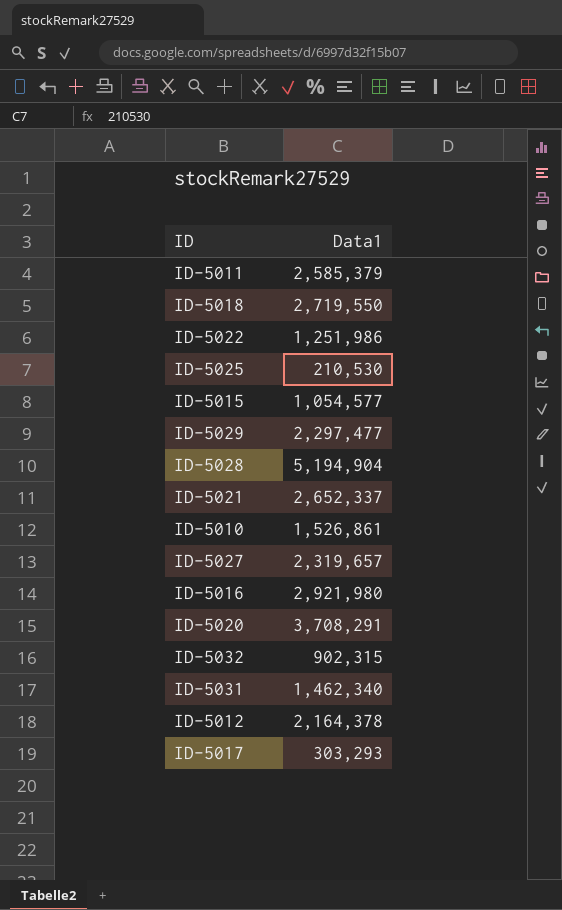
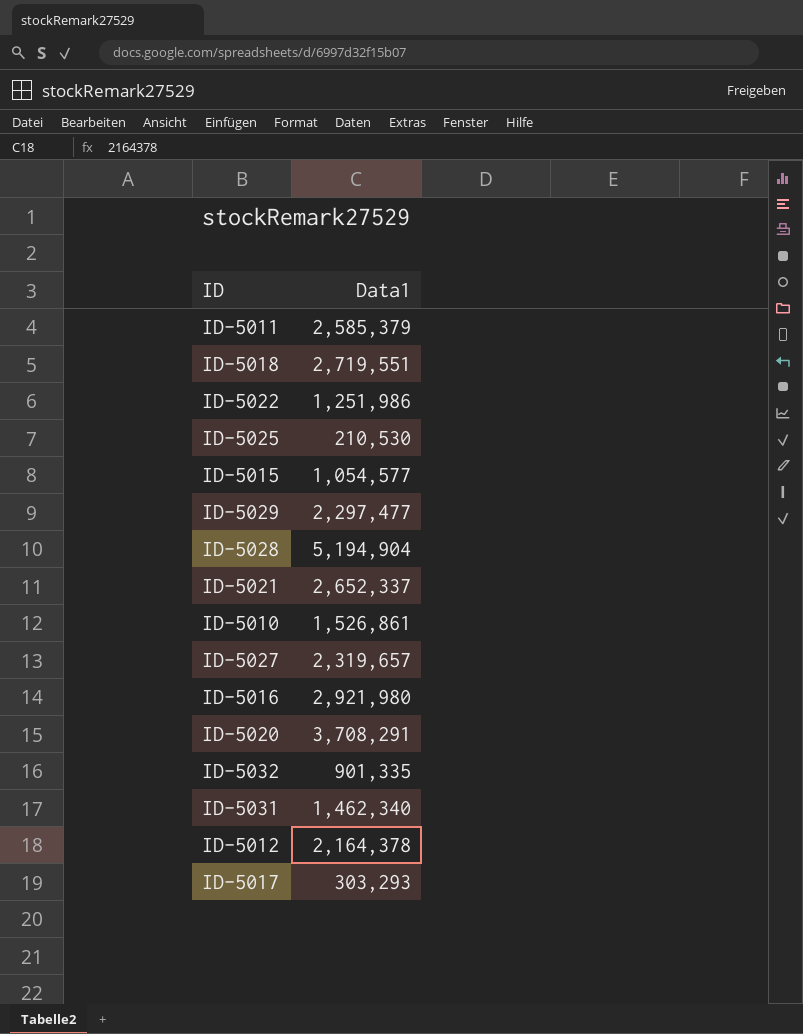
ID-5018 | Data1: 2,719,550 -> 2,719,551
ID-5032 | Data1: 902,315 -> 901,335

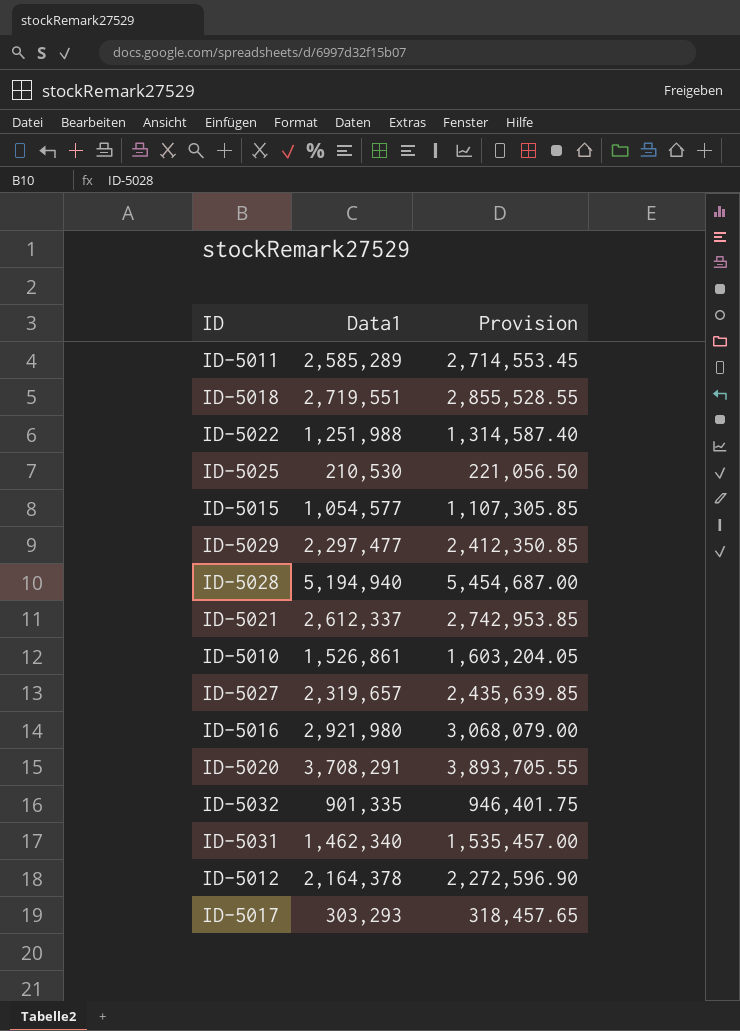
column Provision | formula: none -> [Data1] * 1.05
ID-5011 | Data1: 2,585,379 -> 2,585,289
ID-5022 | Data1: 1,251,986 -> 1,251,988
ID-5028 | Data1: 5,194,904 -> 5,194,940
ID-5021 | Data1: 2,652,337 -> 2,612,337

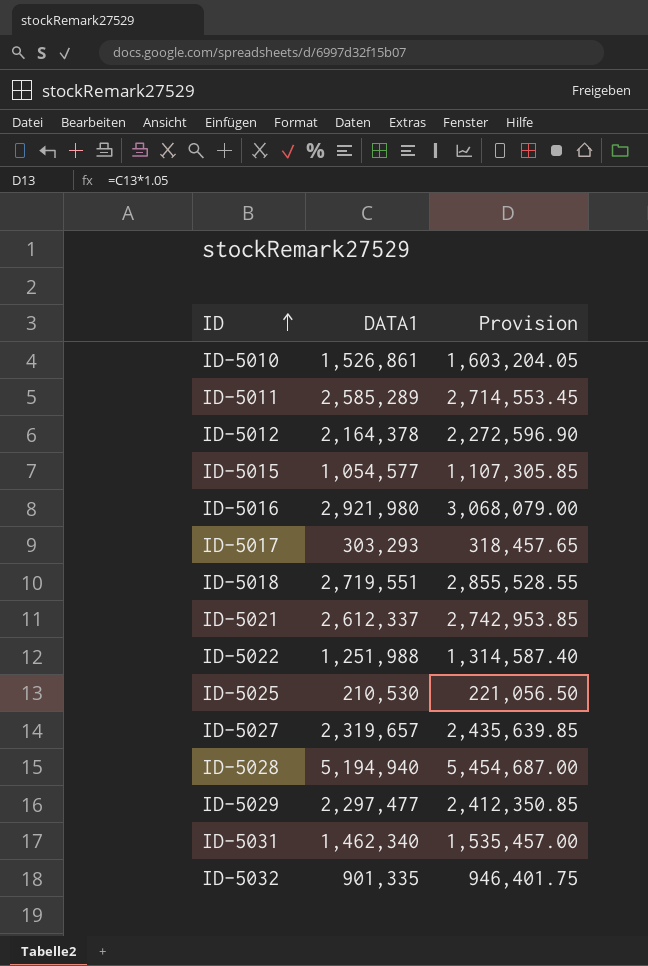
row order: none -> ID ascending
column name: Data1 -> DATA1
row ID-5020: 3,708,291 | 3,893,705.55 -> none

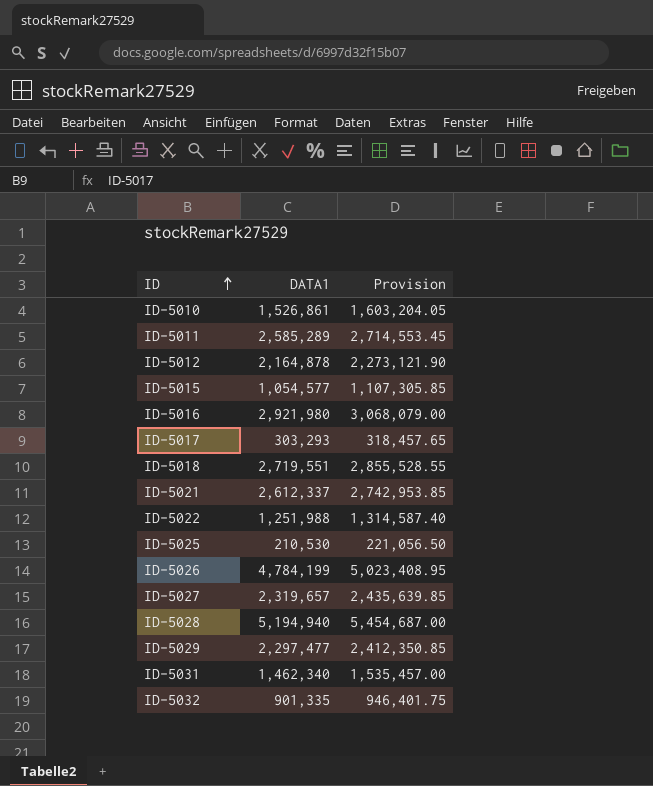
ID-5012 | DATA1: 2,164,378 -> 2,164,878
ID-5012 | Provision: 2,272,596.90 -> 2,273,121.90
row ID-5026: none -> 4,784,199 | 5,023,408.95

